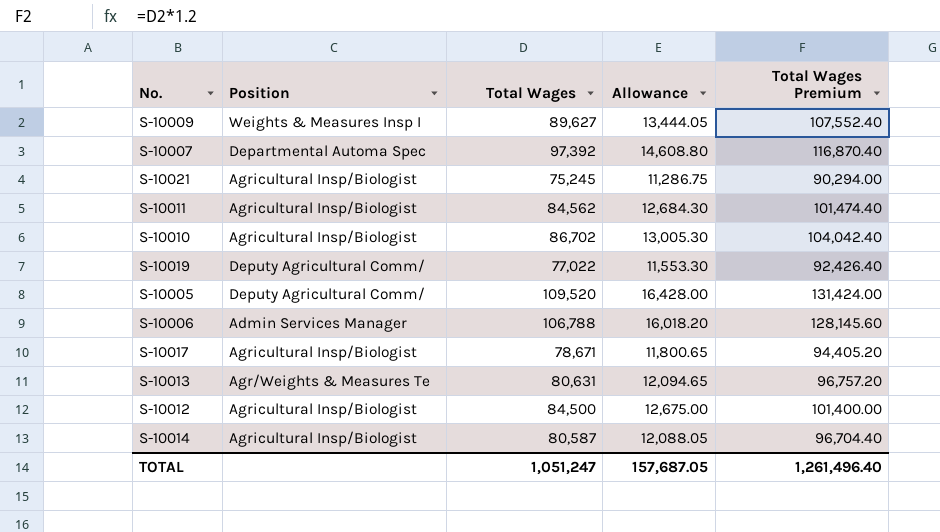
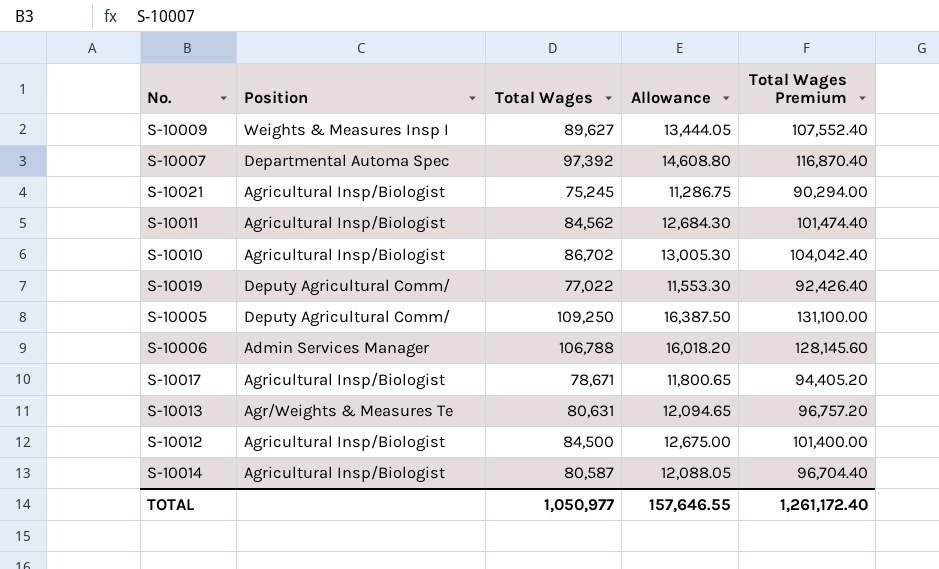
S-10005 | Total Wages: 109,520 -> 109,250
S-10005 | Allowance: 16,428.00 -> 16,387.50
S-10005 | Total Wages Premium: 131,424.00 -> 131,100.00
TOTAL | Total Wages: 1,051,247 -> 1,050,977
TOTAL | Allowance: 157,687.05 -> 157,646.55
TOTAL | Total Wages Premium: 1,261,496.40 -> 1,261,172.40

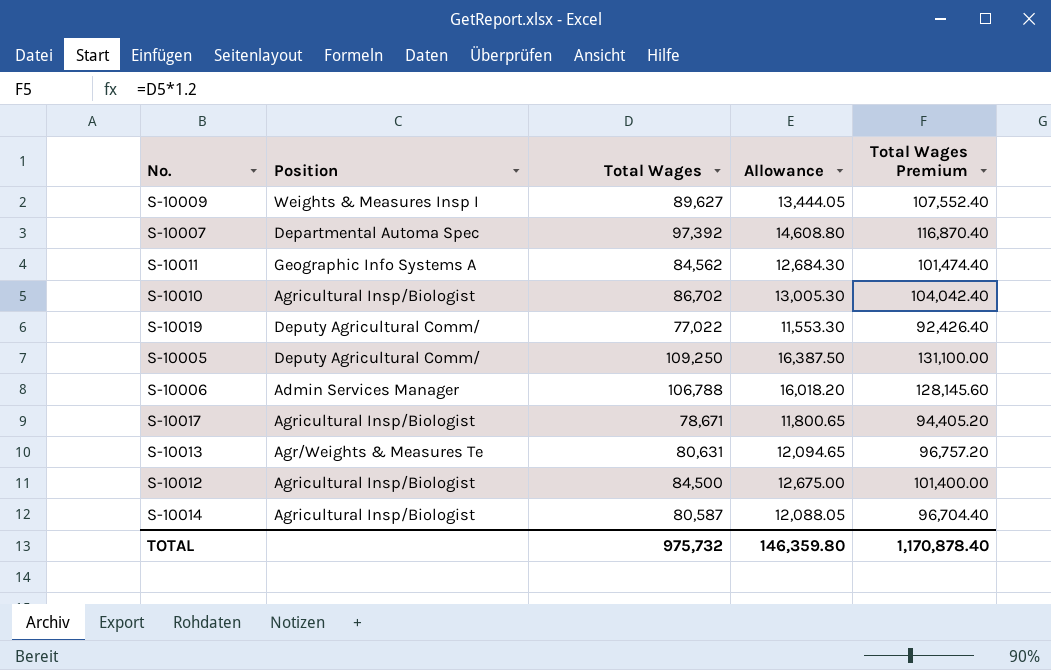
row S-10021: Agricultural Insp/Biologist | 75,245 | 11,286.75 | 90,294.00 -> none
S-10011 | Position: Agricultural Insp/Biologist -> Geographic Info Systems A
TOTAL | Total Wages: 1,050,977 -> 975,732
TOTAL | Allowance: 157,646.55 -> 146,359.80
TOTAL | Total Wages Premium: 1,261,172.40 -> 1,170,878.40

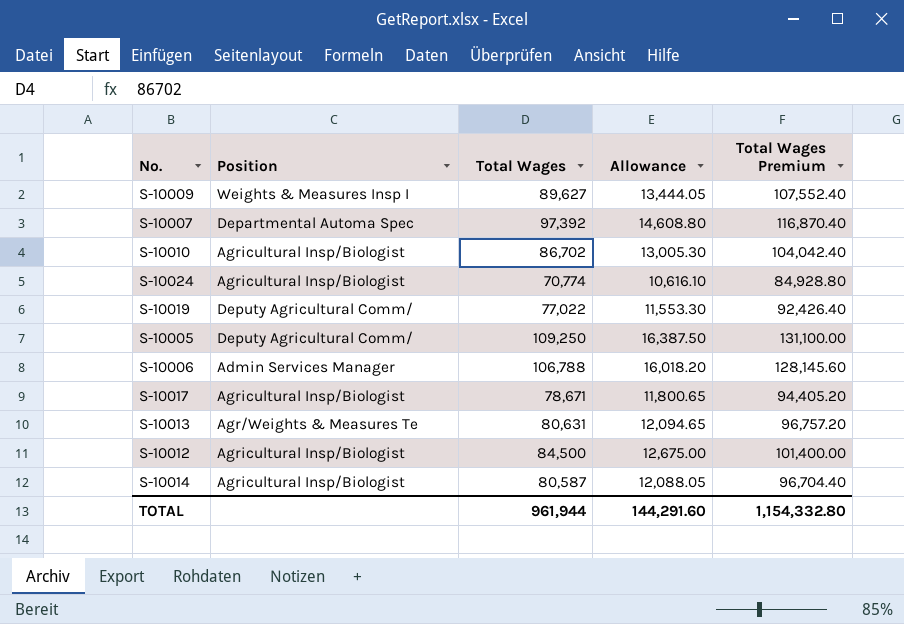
row S-10011: Geographic Info Systems A | 84,562 | 12,684.30 | 101,474.40 -> none
row S-10024: none -> Agricultural Insp/Biologist | 70,774 | 10,616.10 | 84,928.80
TOTAL | Total Wages: 975,732 -> 961,944
TOTAL | Allowance: 146,359.80 -> 144,291.60
TOTAL | Total Wages Premium: 1,170,878.40 -> 1,154,332.80

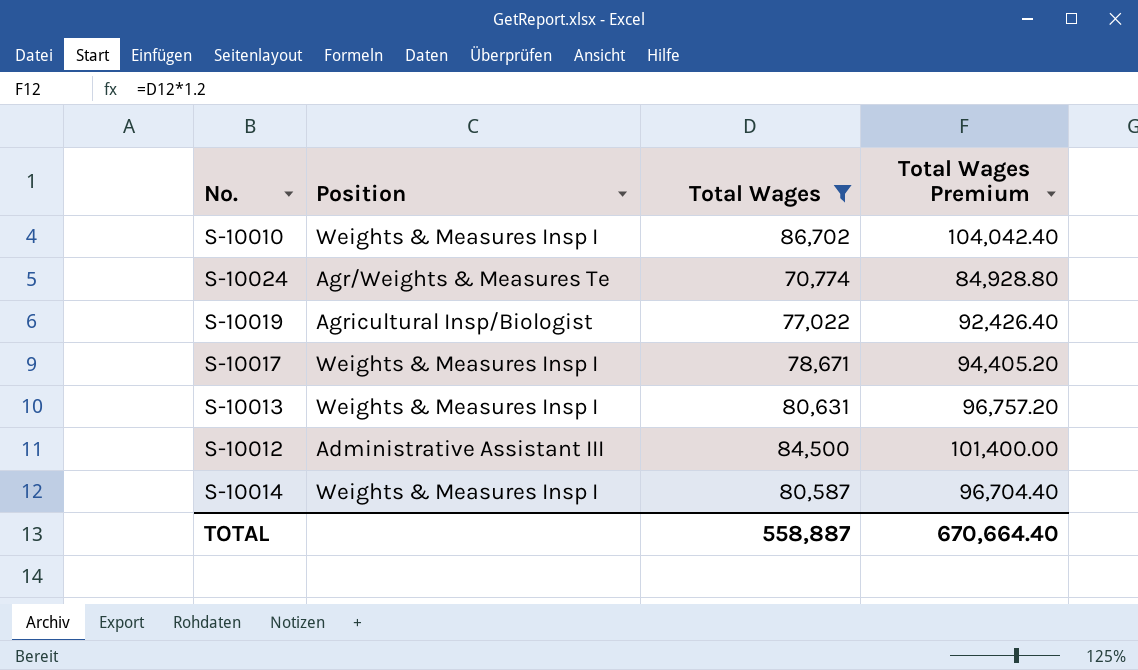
filter: none -> Total Wages <= 86,702
column Allowance | formula: [Total Wages] * 0.15 -> none
S-10010 | Position: Agricultural Insp/Biologist -> Weights & Measures Insp I
S-10024 | Position: Agricultural Insp/Biologist -> Agr/Weights & Measures Te
S-10019 | Position: Deputy Agricultural Comm/ -> Agricultural Insp/Biologist
S-10017 | Position: Agricultural Insp/Biologist -> Weights & Measures Insp I
S-10013 | Position: Agr/Weights & Measures Te -> Weights & Measures Insp I
S-10012 | Position: Agricultural Insp/Biologist -> Administrative Assistant III
S-10014 | Position: Agricultural Insp/Biologist -> Weights & Measures Insp I
TOTAL | Total Wages: 961,944 -> 558,887
TOTAL | Total Wages Premium: 1,154,332.80 -> 670,664.40

